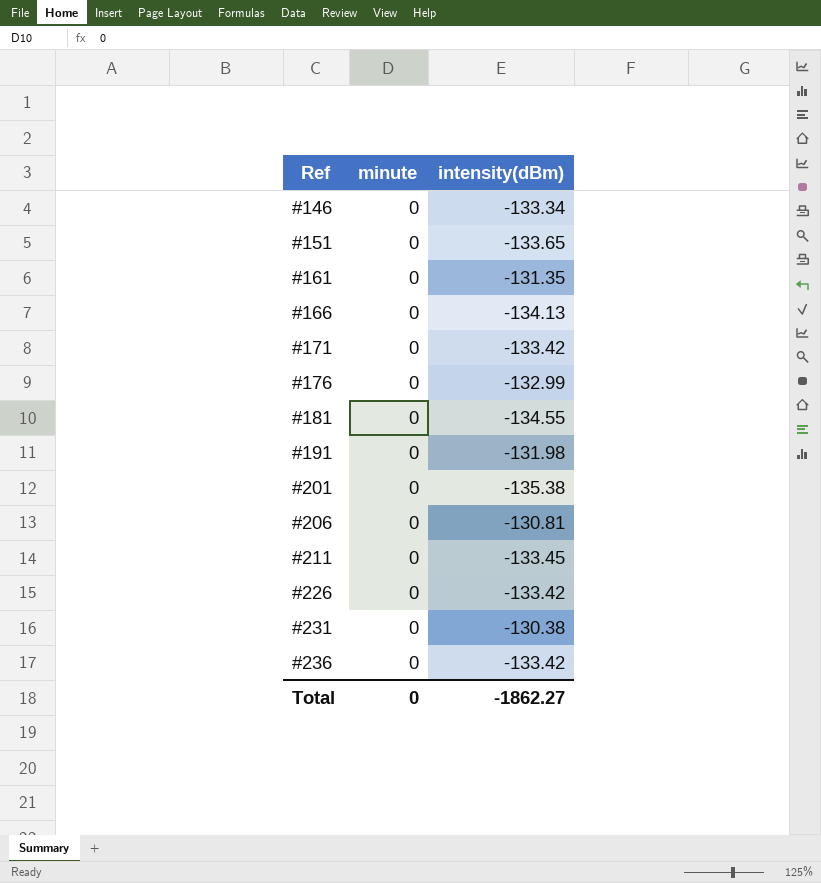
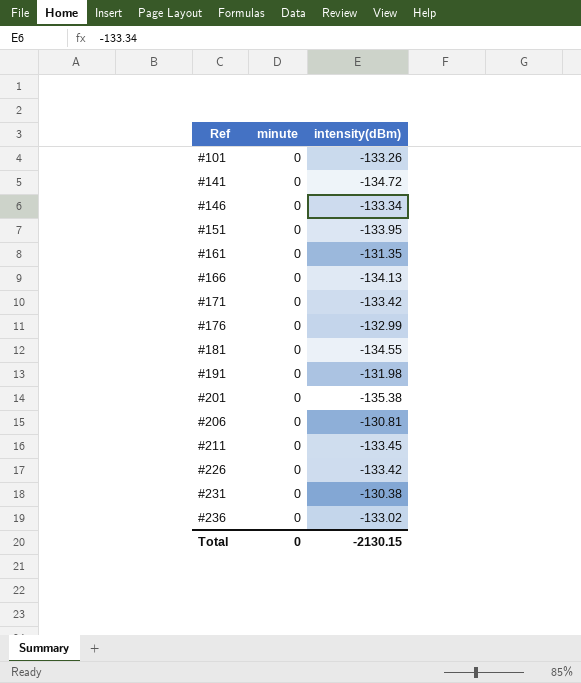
row #101: none -> 0 | -133.26
row #141: none -> 0 | -134.72
#151 | intensity(dBm): -133.65 -> -133.95
#236 | intensity(dBm): -133.42 -> -133.02
Total | intensity(dBm): -1862.27 -> -2130.15

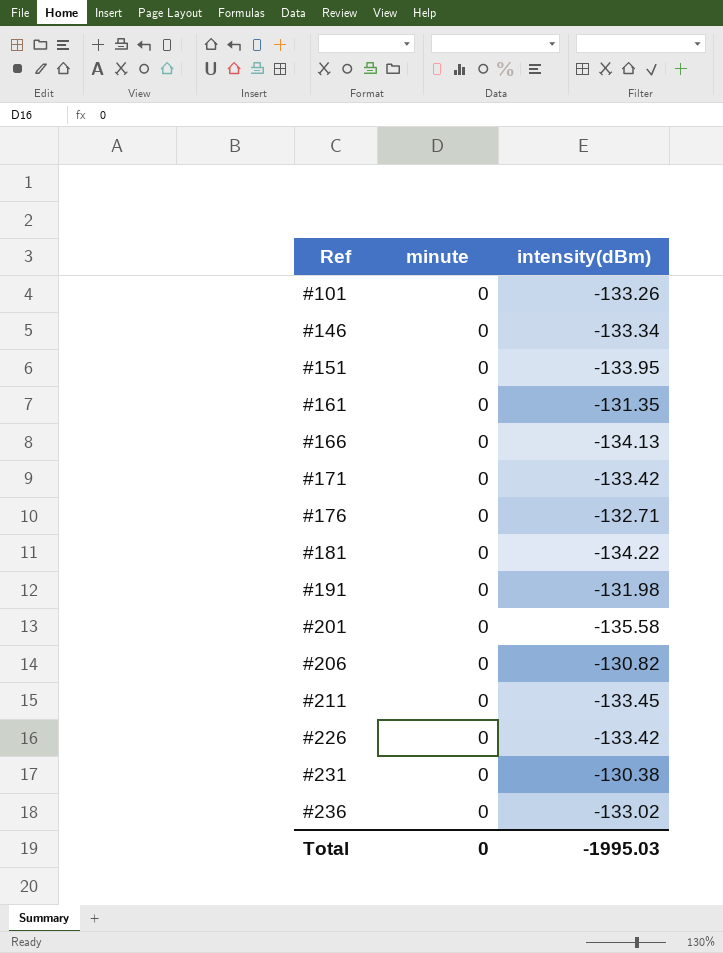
row #141: 0 | -134.72 -> none
#176 | intensity(dBm): -132.99 -> -132.71
#181 | intensity(dBm): -134.55 -> -134.22
#201 | intensity(dBm): -135.38 -> -135.58
#206 | intensity(dBm): -130.81 -> -130.82
Total | intensity(dBm): -2130.15 -> -1995.03

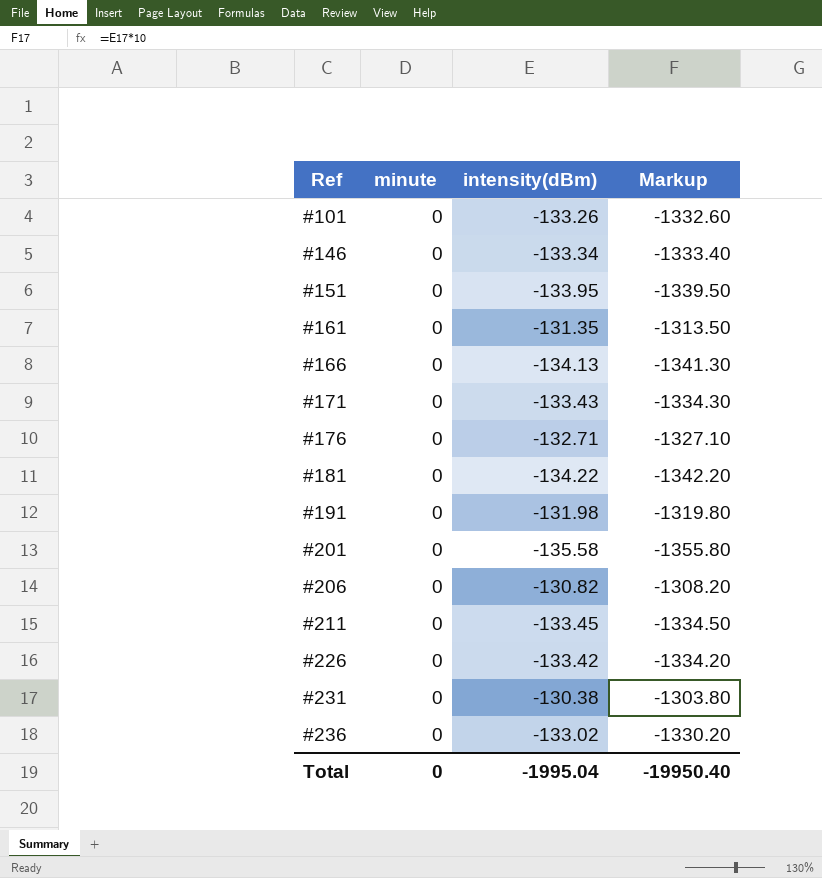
column Markup | formula: none -> [intensity(dBm)] * 10
#171 | intensity(dBm): -133.42 -> -133.43
Total | intensity(dBm): -1995.03 -> -1995.04

